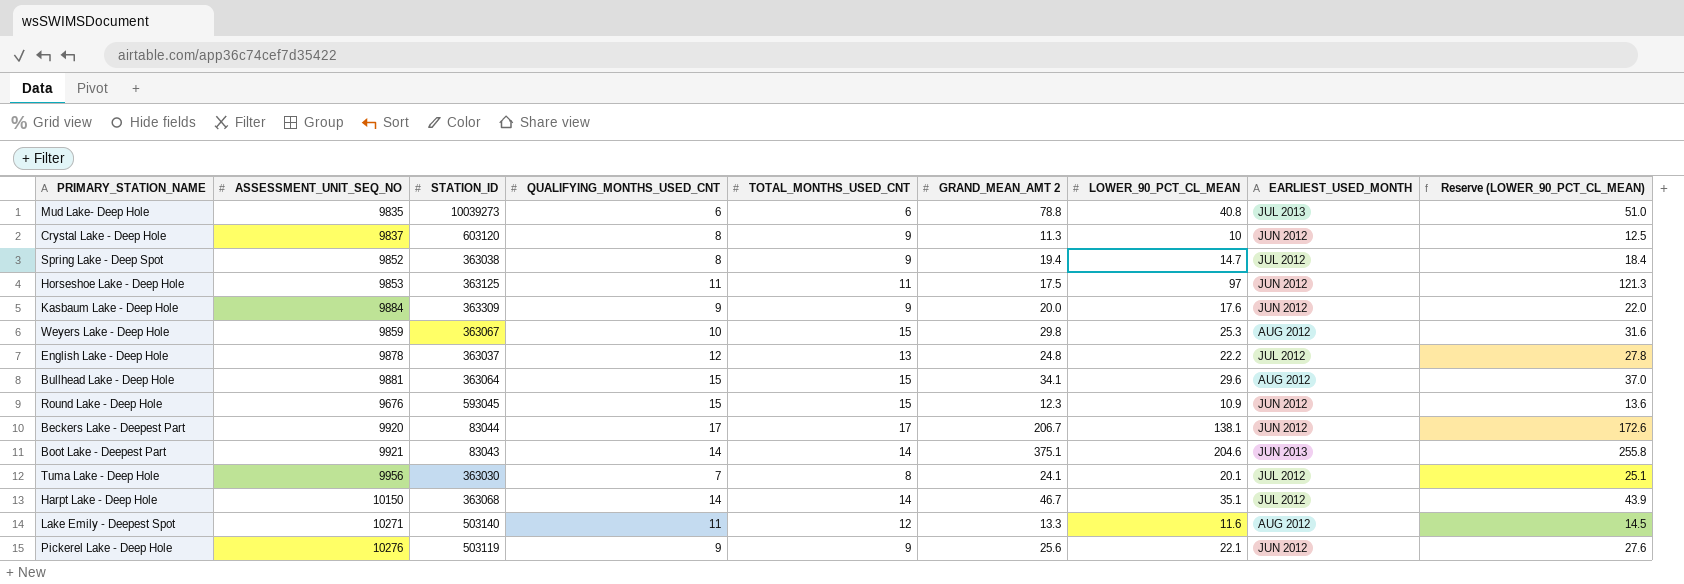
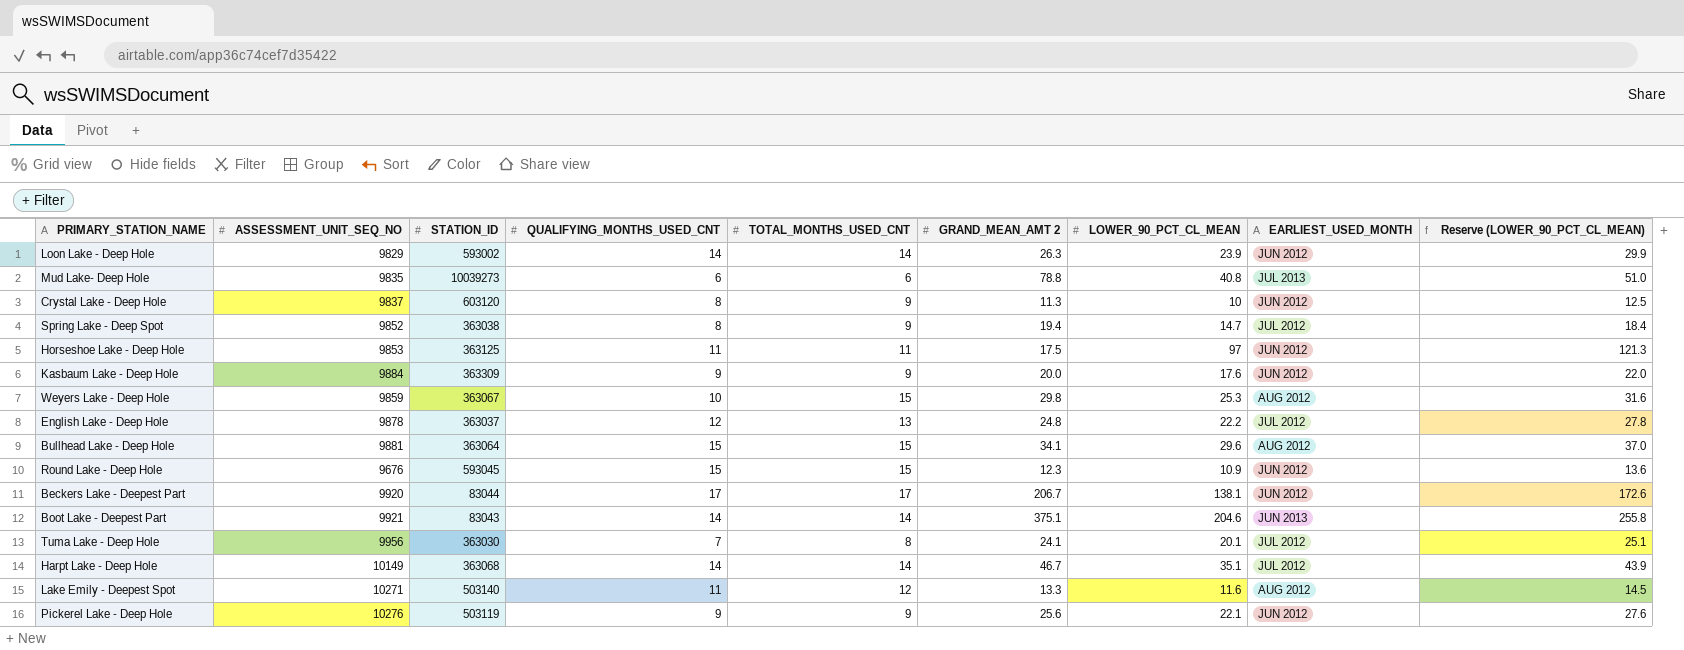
row Loon Lake - Deep Hole: none -> 9829 | 593002 | 14 | 14 | 26.3 | 23.9 | JUN 2012 | 29.9
Harpt Lake - Deep Hole | ASSESSMENT_UNIT_SEQ_NO: 10150 -> 10149

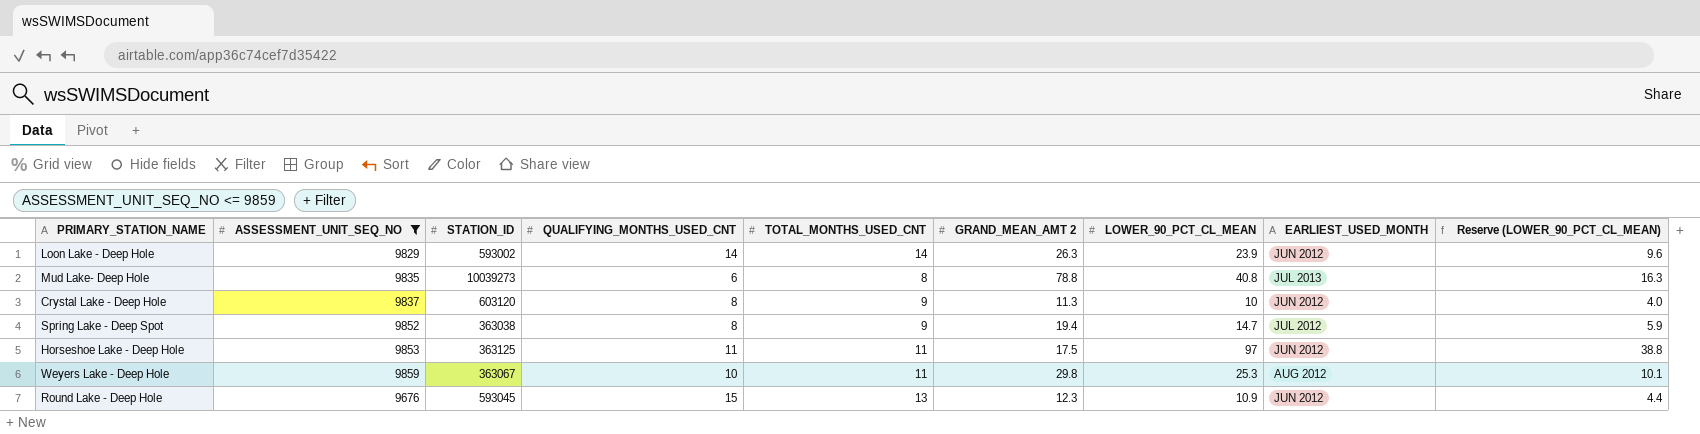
filter: none -> ASSESSMENT_UNIT_SEQ_NO <= 9859
column Reserve (LOWER_90_PCT_CL_MEAN) | formula: [LOWER_90_PCT_CL_MEAN] * 1.25 -> [LOWER_90_PCT_CL_MEAN] * 0.4
Mud Lake- Deep Hole | TOTAL_MONTHS_USED_CNT: 6 -> 8
Weyers Lake - Deep Hole | TOTAL_MONTHS_USED_CNT: 15 -> 11
Round Lake - Deep Hole | TOTAL_MONTHS_USED_CNT: 15 -> 13

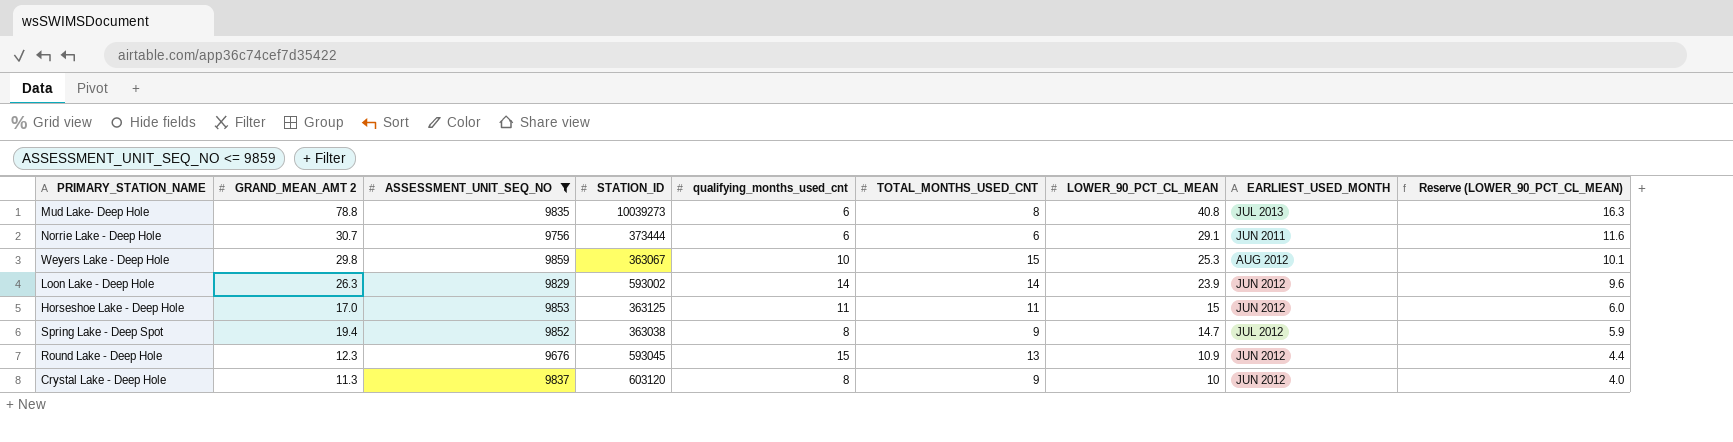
row order: none -> LOWER_90_PCT_CL_MEAN descending
column GRAND_MEAN_AMT 2 | position: 6 -> 2
column name: QUALIFYING_MONTHS_USED_CNT -> qualifying_months_used_cnt
row Norrie Lake - Deep Hole: none -> 30.7 | 9756 | 373444 | 6 | 6 | 29.1 | JUN 2011 | 11.6
Weyers Lake - Deep Hole | TOTAL_MONTHS_USED_CNT: 11 -> 15
Horseshoe Lake - Deep Hole | GRAND_MEAN_AMT 2: 17.5 -> 17.0
Horseshoe Lake - Deep Hole | LOWER_90_PCT_CL_MEAN: 97 -> 15
Horseshoe Lake - Deep Hole | Reserve (LOWER_90_PCT_CL_MEAN): 38.8 -> 6.0

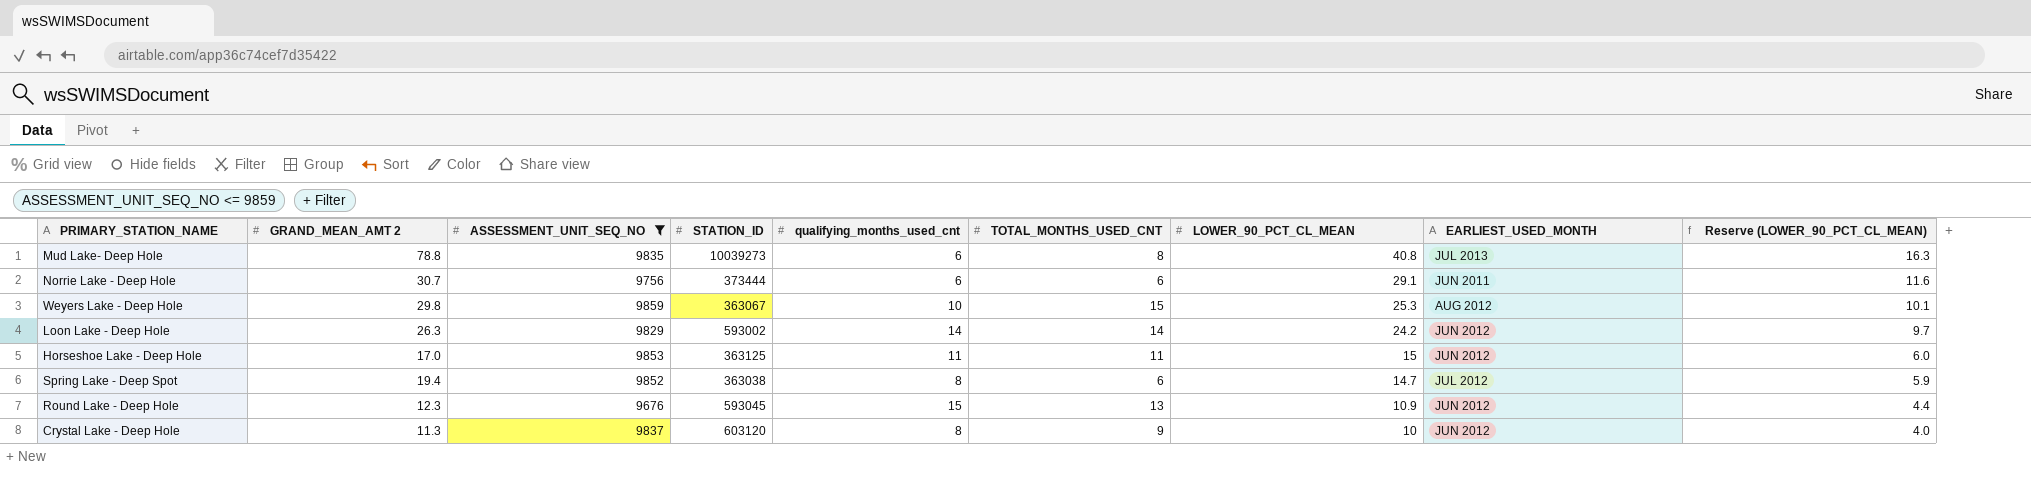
Loon Lake - Deep Hole | LOWER_90_PCT_CL_MEAN: 23.9 -> 24.2
Loon Lake - Deep Hole | Reserve (LOWER_90_PCT_CL_MEAN): 9.6 -> 9.7
Spring Lake - Deep Spot | TOTAL_MONTHS_USED_CNT: 9 -> 6

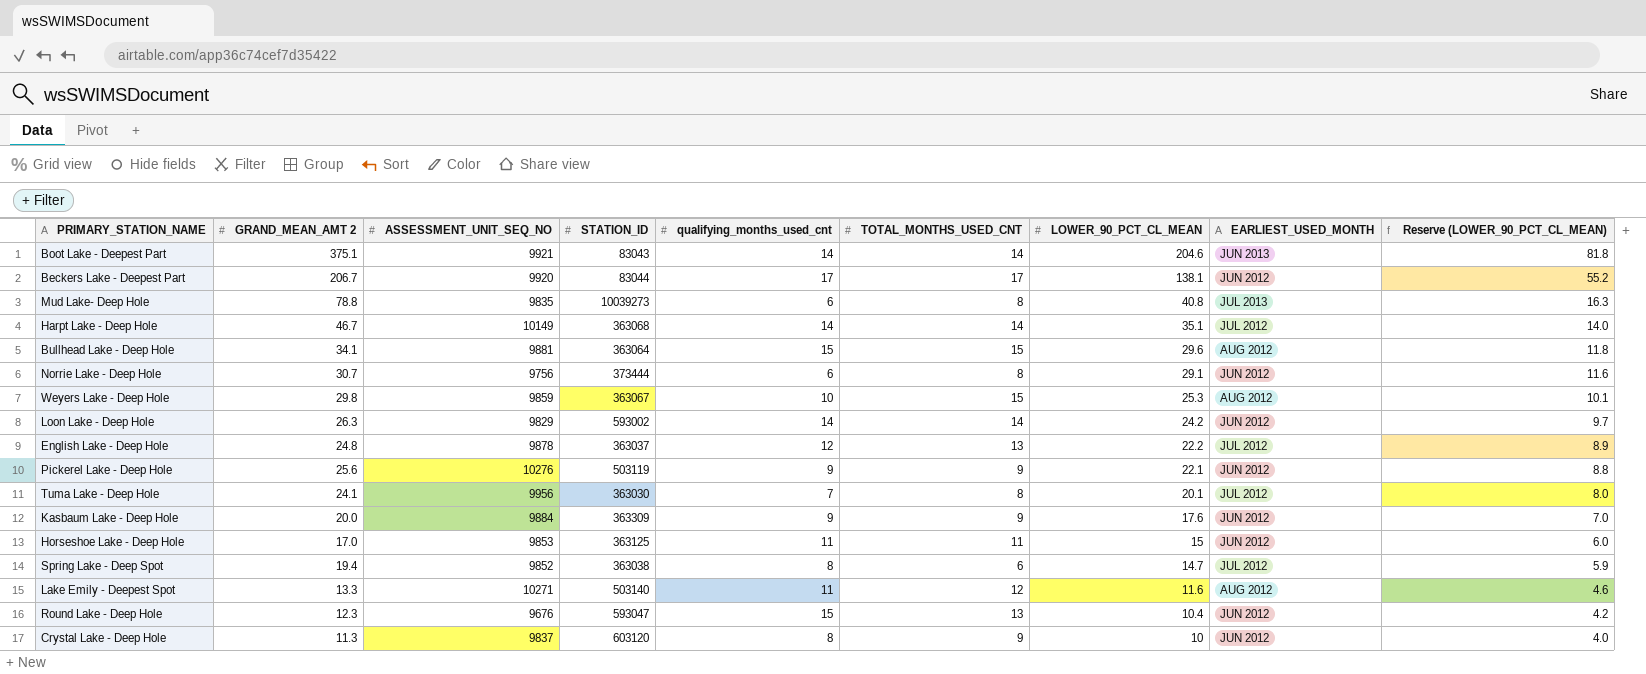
filter: ASSESSMENT_UNIT_SEQ_NO <= 9859 -> none
Norrie Lake - Deep Hole | TOTAL_MONTHS_USED_CNT: 6 -> 8
Norrie Lake - Deep Hole | EARLIEST_USED_MONTH: JUN 2011 -> JUN 2012
Round Lake - Deep Hole | STATION_ID: 593045 -> 593047
Round Lake - Deep Hole | LOWER_90_PCT_CL_MEAN: 10.9 -> 10.4
Round Lake - Deep Hole | Reserve (LOWER_90_PCT_CL_MEAN): 4.4 -> 4.2

